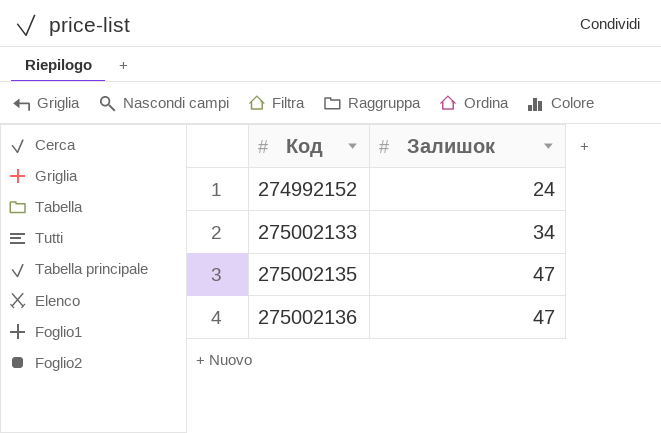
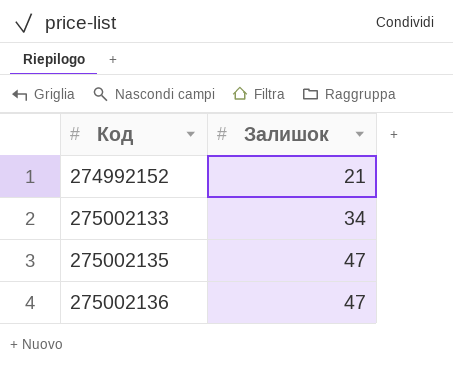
274992152 | Залишок: 24 -> 21

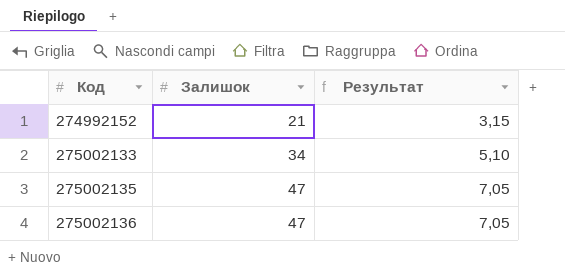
column Результат | formula: none -> [Залишок] * 0,15

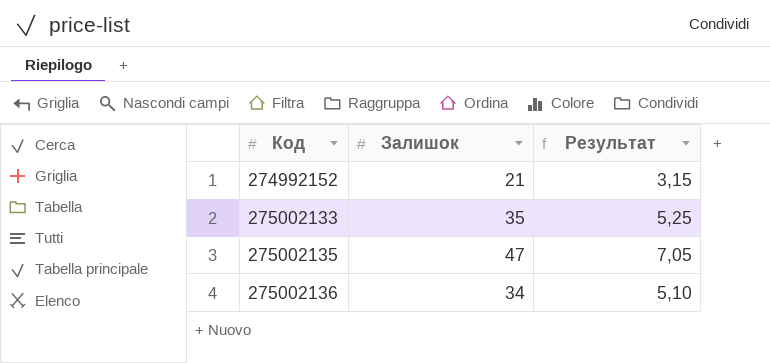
275002133 | Залишок: 34 -> 35
275002133 | Результат: 5,10 -> 5,25
275002136 | Залишок: 47 -> 34
275002136 | Результат: 7,05 -> 5,10

